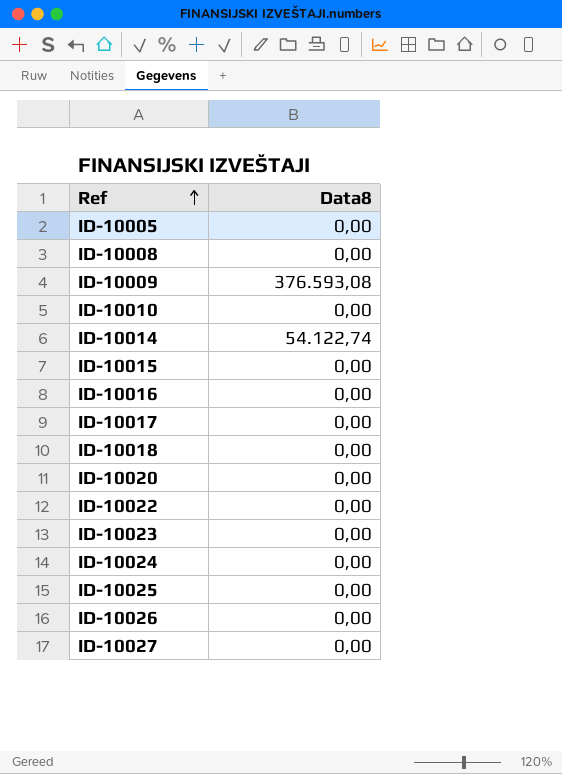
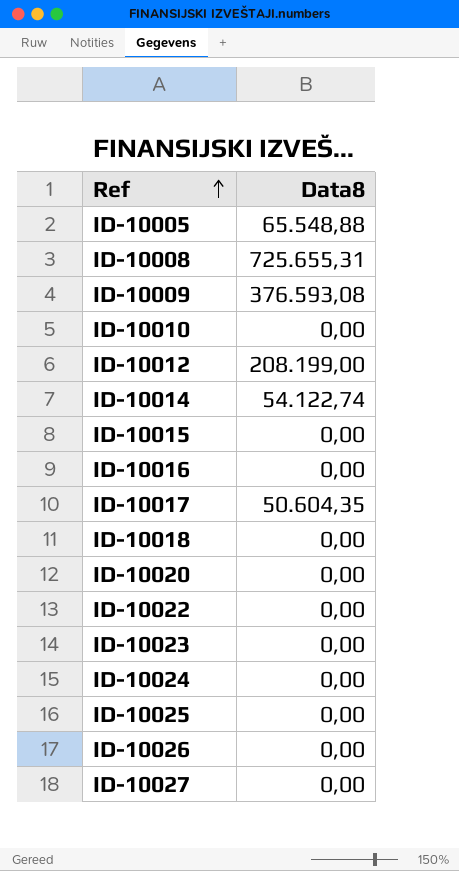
ID-10005 | Data8: 0,00 -> 65.548,88
ID-10008 | Data8: 0,00 -> 725.655,31
row ID-10012: none -> 208.199,00
ID-10017 | Data8: 0,00 -> 50.604,35

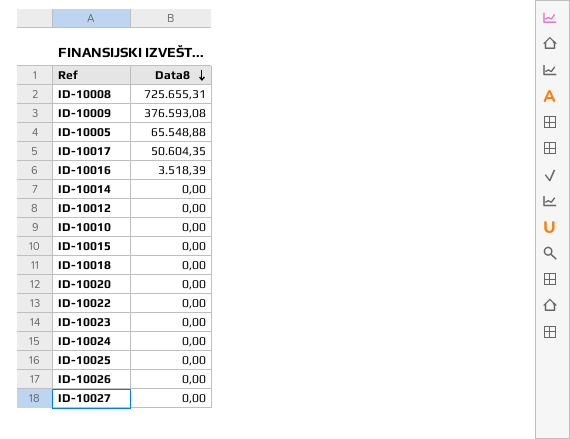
row order: Ref ascending -> Data8 descending
ID-10016 | Data8: 0,00 -> 3.518,39
ID-10014 | Data8: 54.122,74 -> 0,00
ID-10012 | Data8: 208.199,00 -> 0,00

